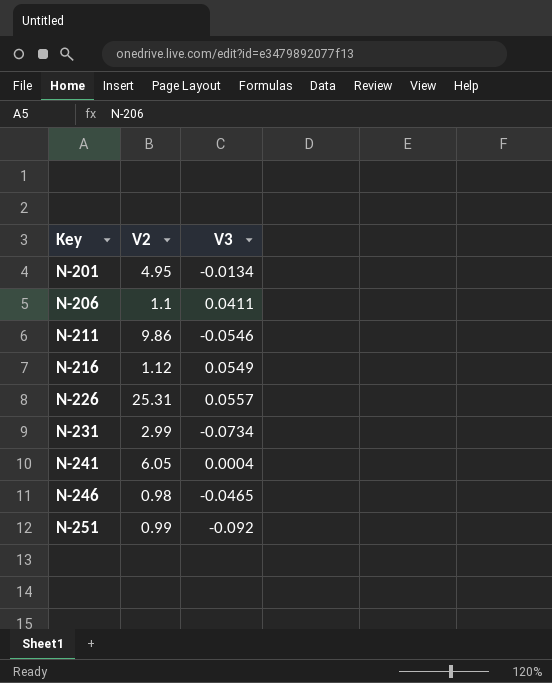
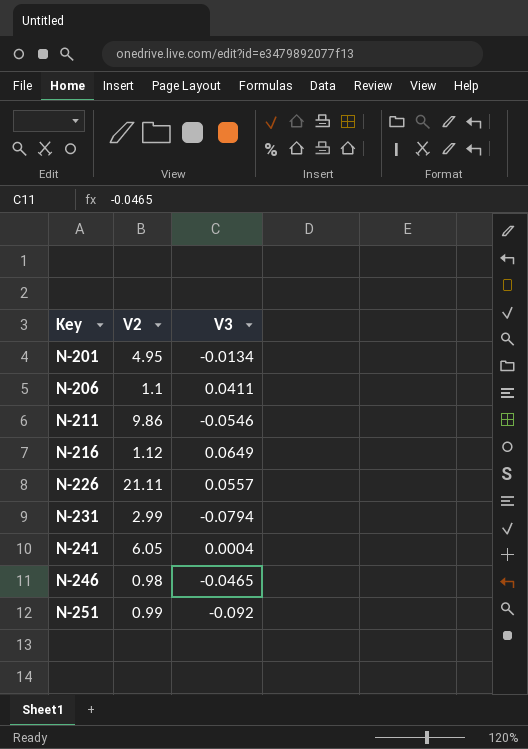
N-216 | V3: 0.0549 -> 0.0649
N-226 | V2: 25.31 -> 21.11
N-231 | V3: -0.0734 -> -0.0794

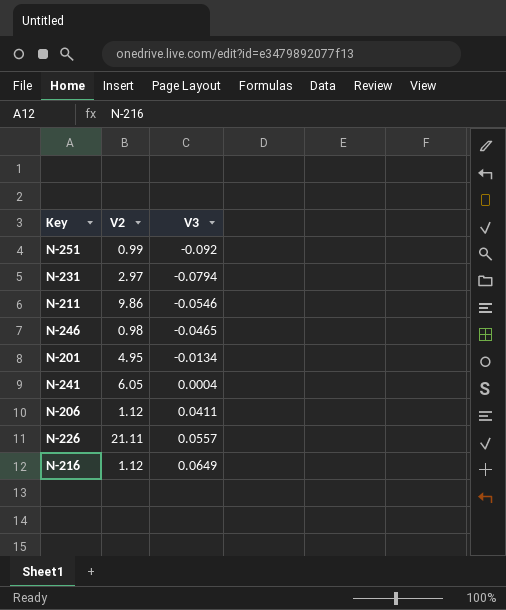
row order: Key ascending -> V3 ascending
N-231 | V2: 2.99 -> 2.97
N-206 | V2: 1.1 -> 1.12

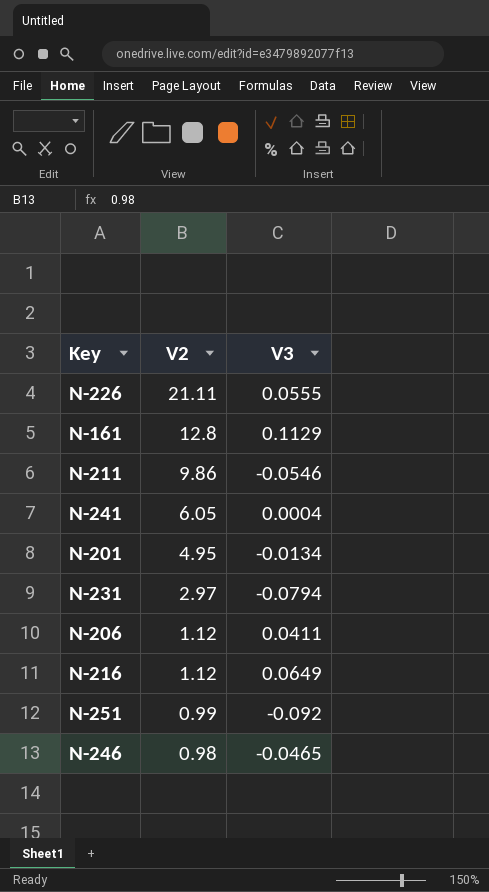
row order: V3 ascending -> V2 descending
N-226 | V3: 0.0557 -> 0.0555
row N-161: none -> 12.8 | 0.1129

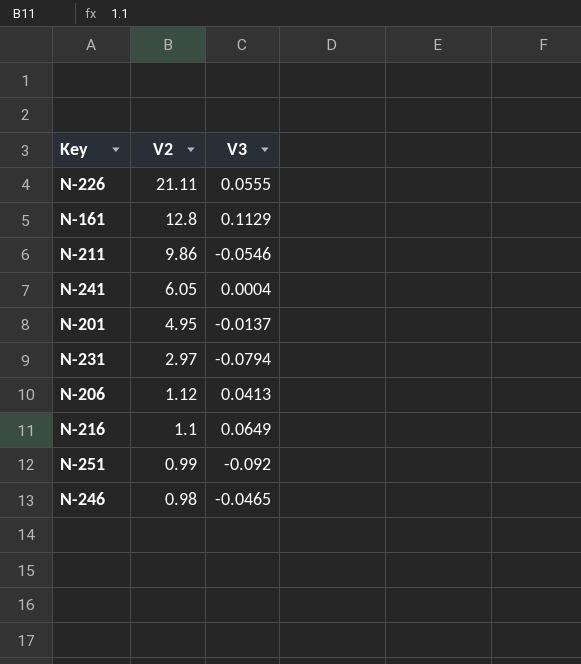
N-201 | V3: -0.0134 -> -0.0137
N-206 | V3: 0.0411 -> 0.0413
N-216 | V2: 1.12 -> 1.1

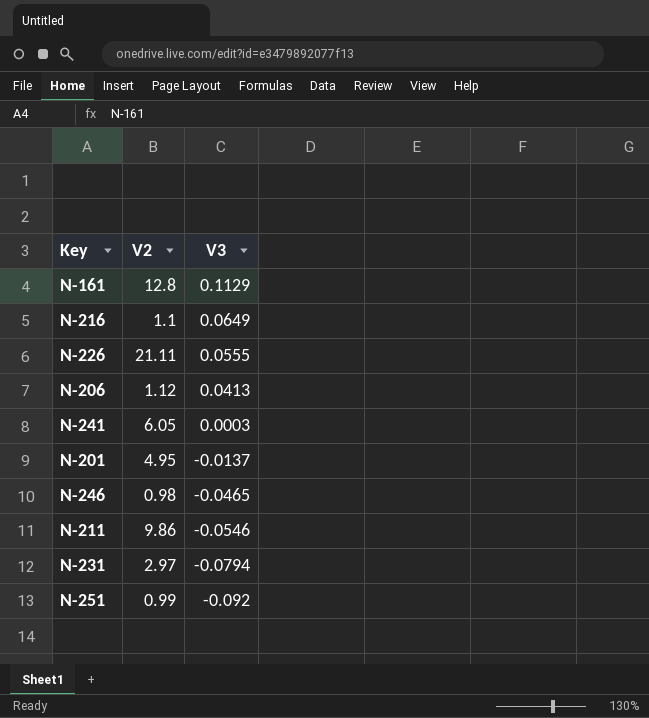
row order: V2 descending -> V3 descending
N-241 | V3: 0.0004 -> 0.0003

